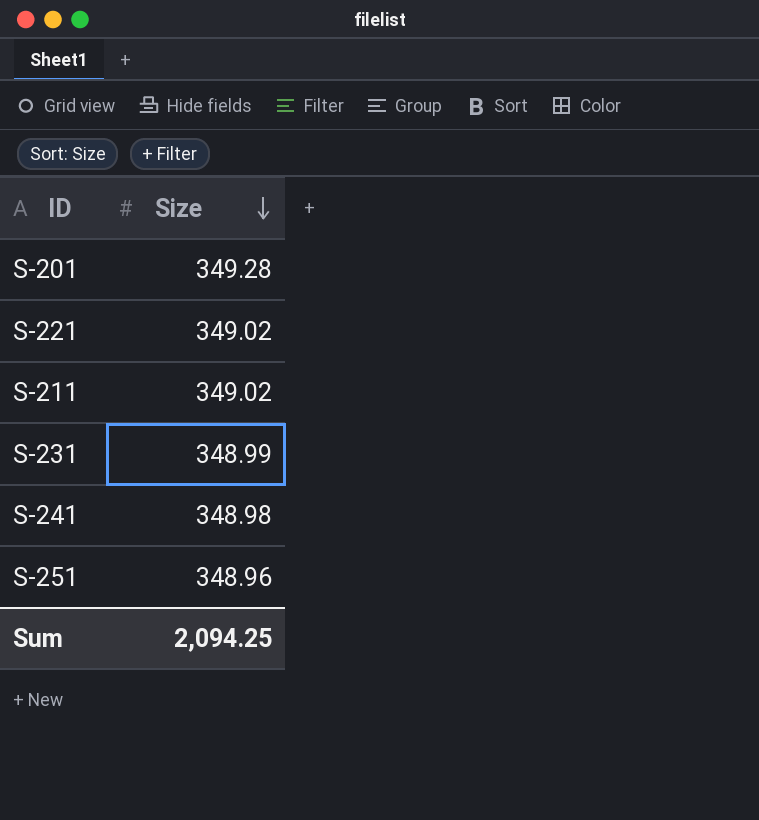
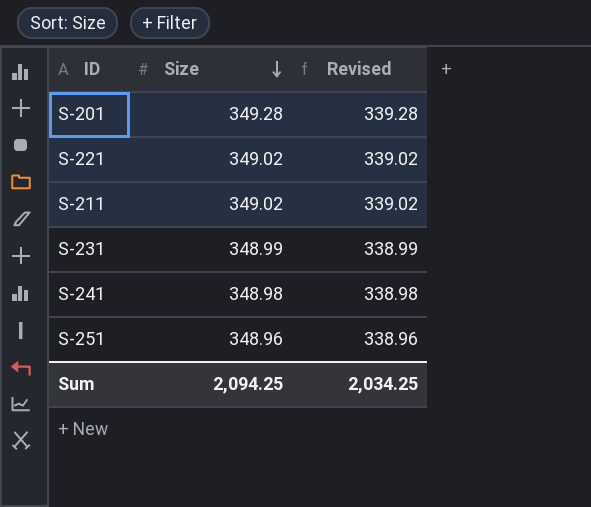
column Revised | formula: none -> [Size] - 10

